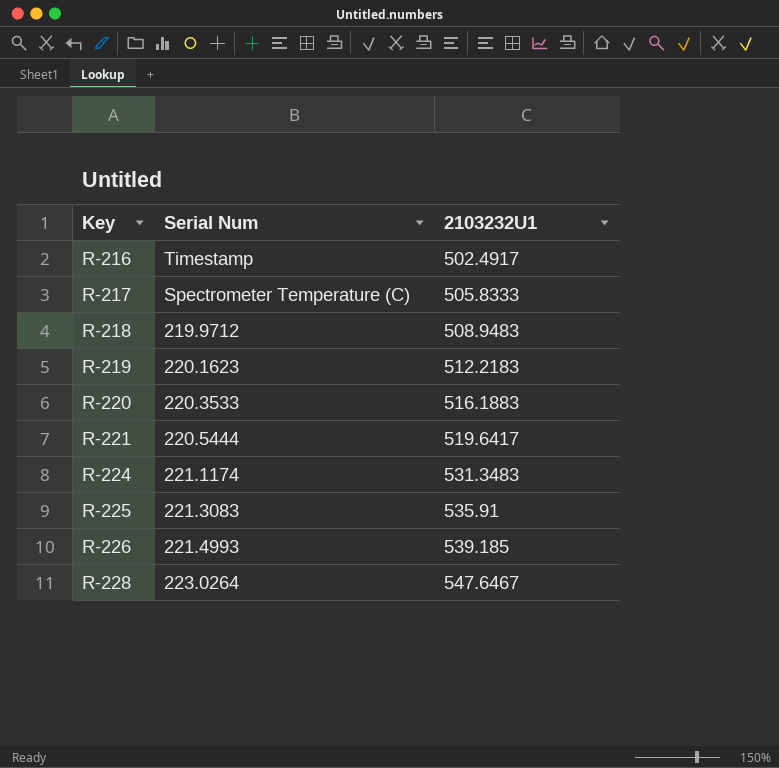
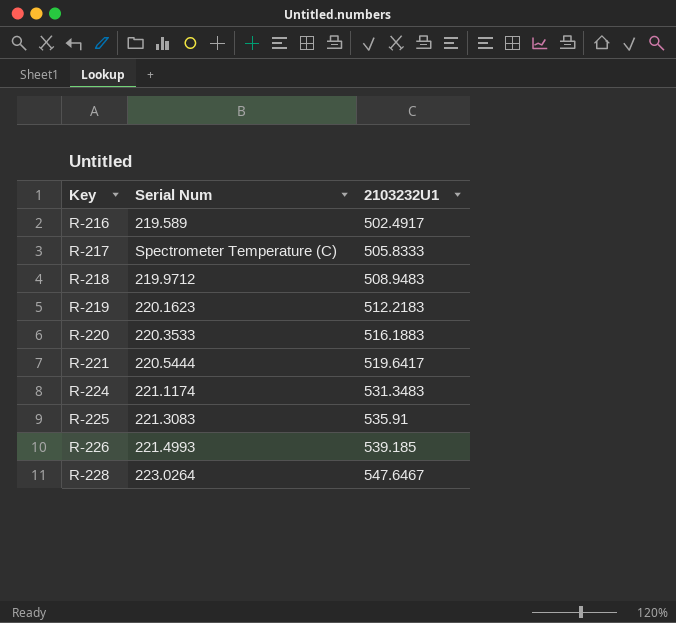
R-216 | Serial Num: Timestamp -> 219.589

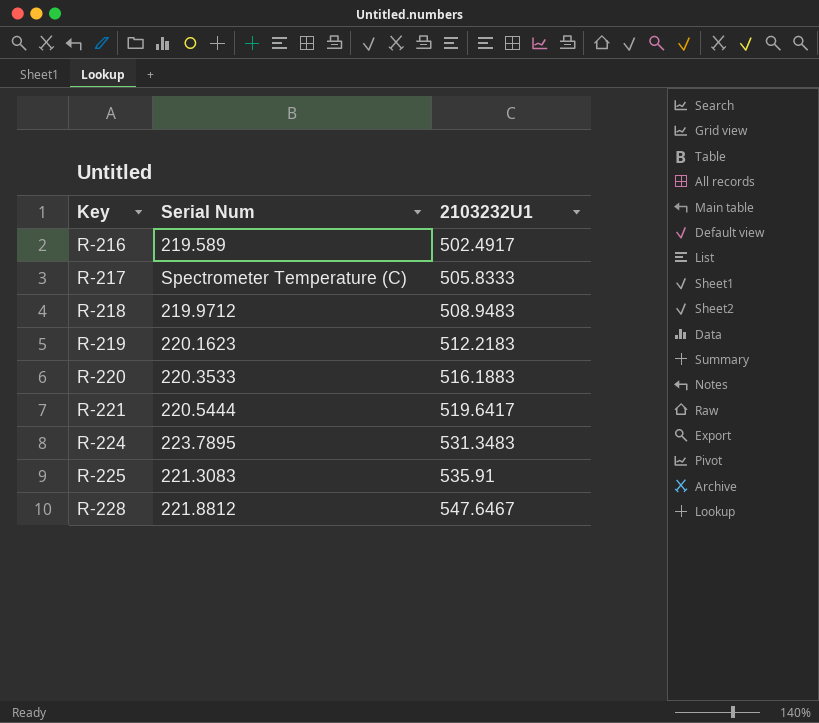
row R-226: 221.4993 | 539.185 -> none
R-224 | Serial Num: 221.1174 -> 223.7895
R-228 | Serial Num: 223.0264 -> 221.8812

